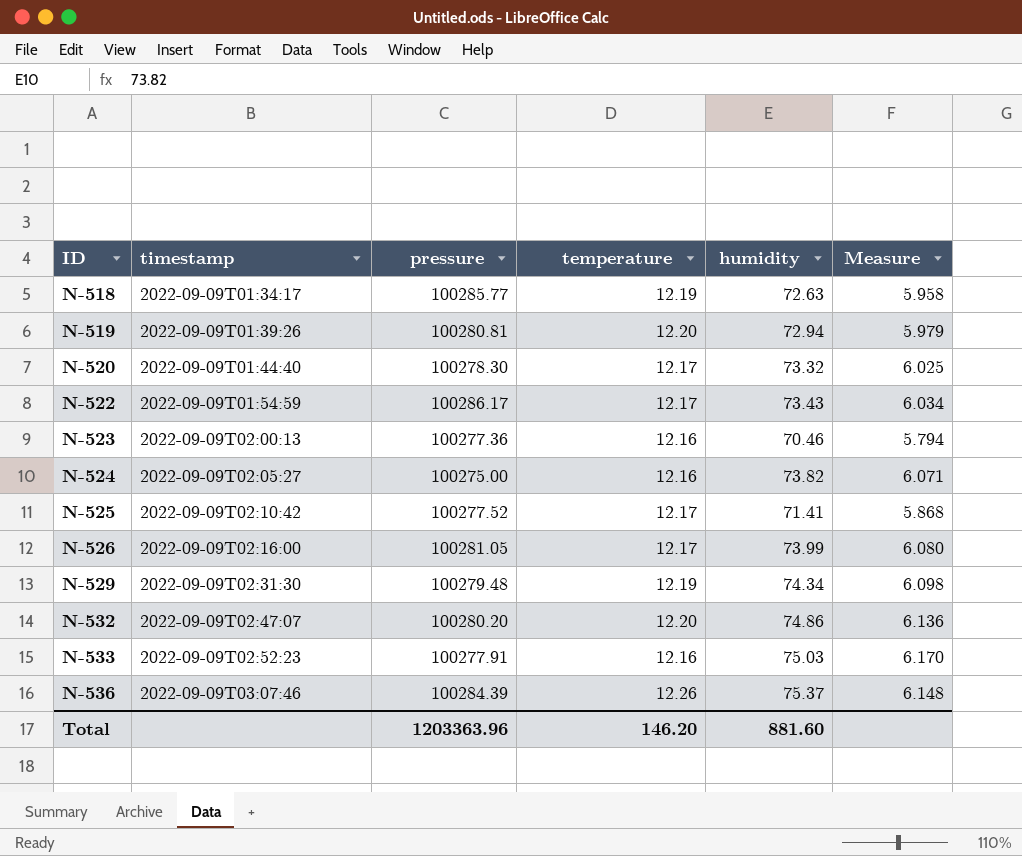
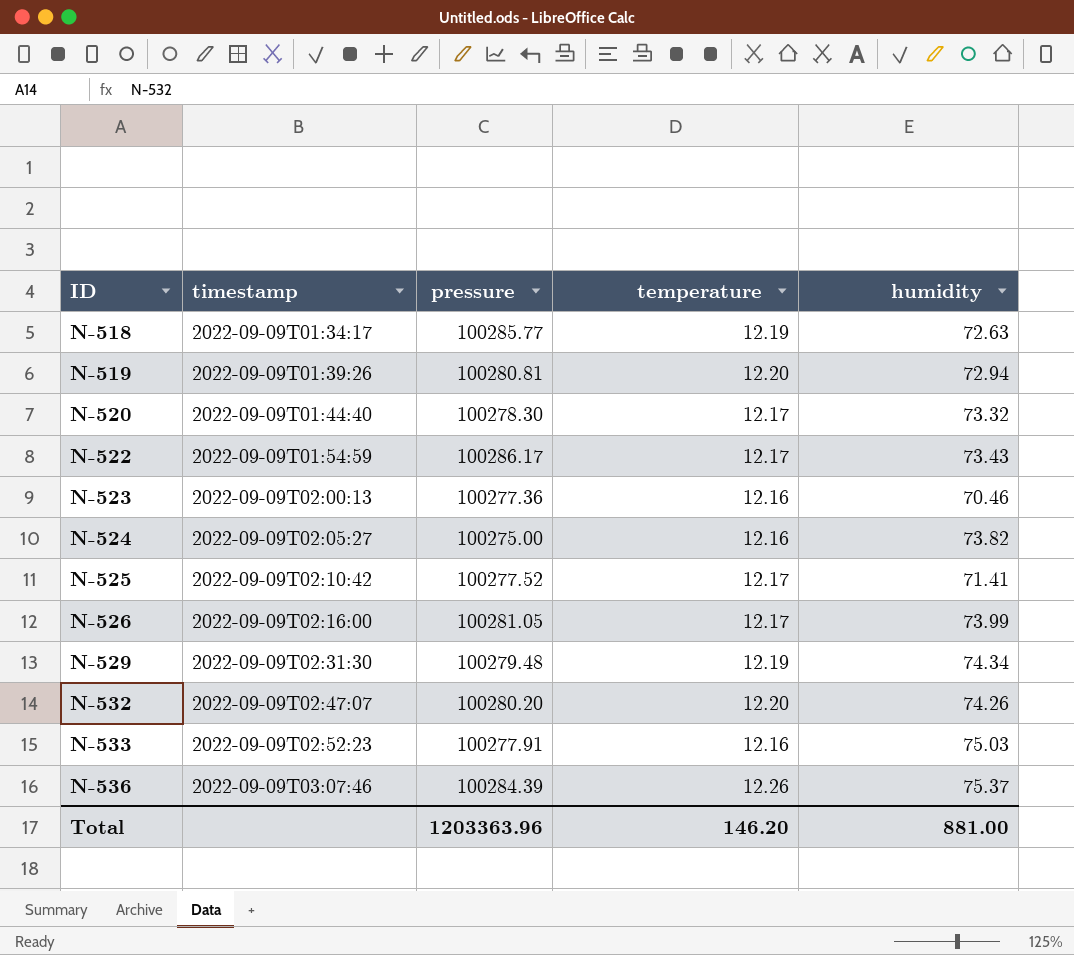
column Measure | formula: [humidity] / [temperature] -> none
N-532 | humidity: 74.86 -> 74.26
Total | humidity: 881.60 -> 881.00

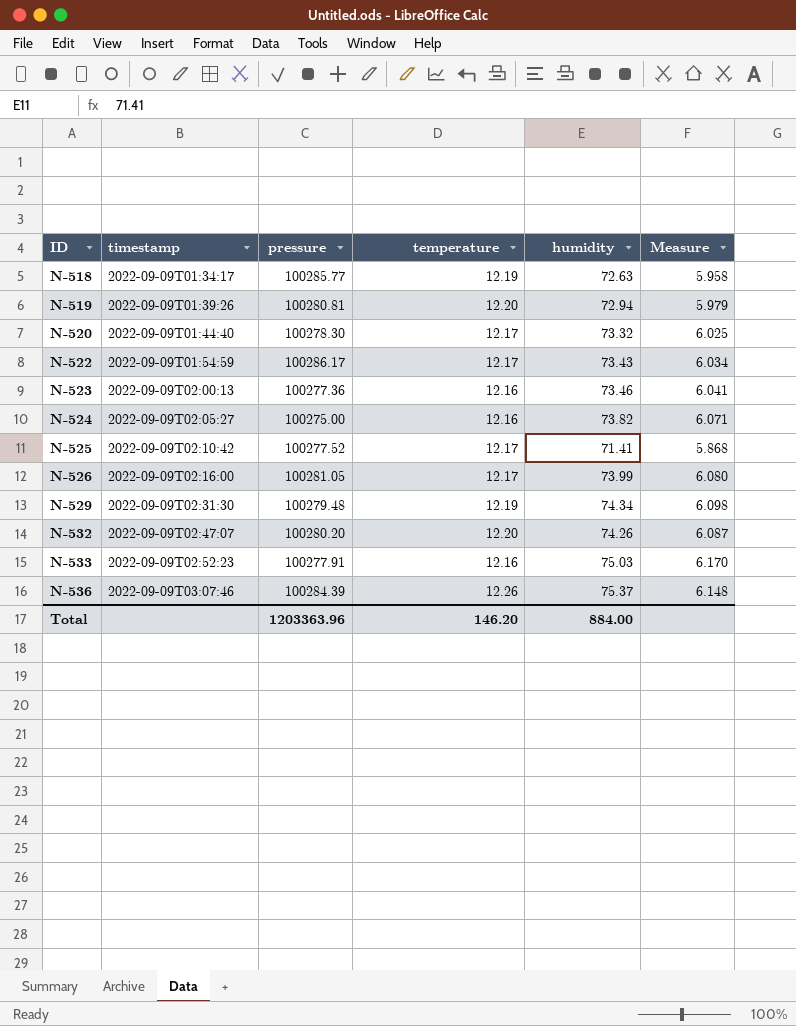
column Measure | formula: none -> [humidity] / [temperature]
N-523 | humidity: 70.46 -> 73.46
Total | humidity: 881.00 -> 884.00

